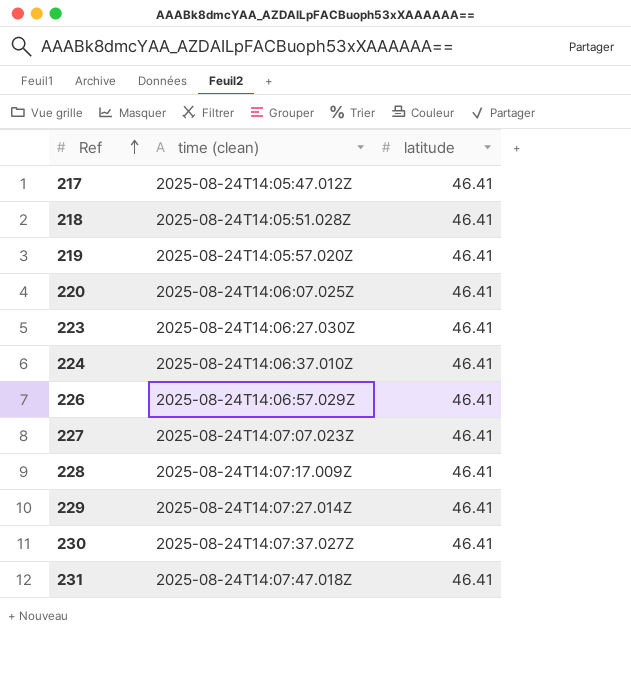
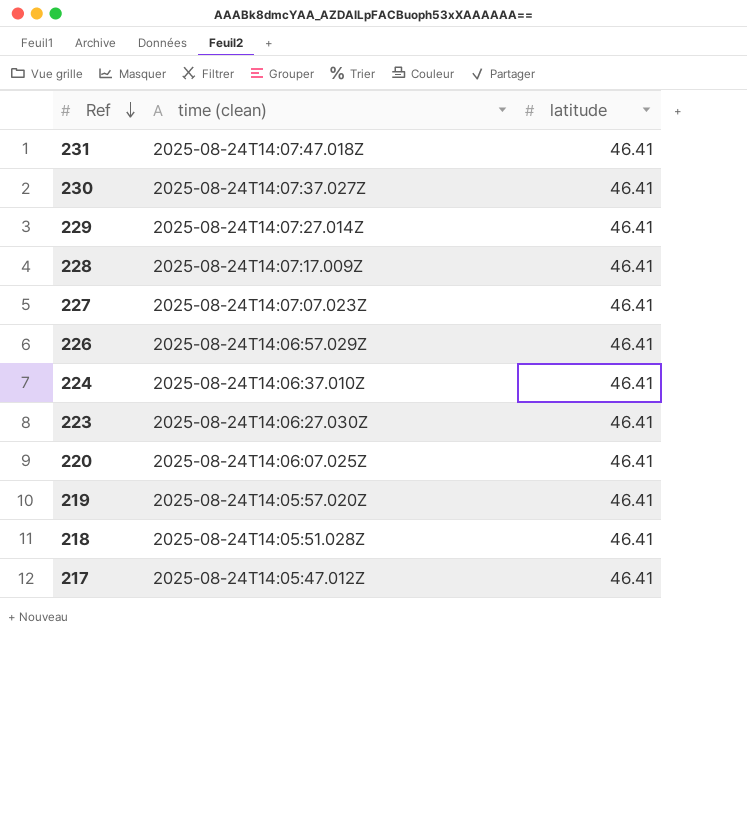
row order: Ref ascending -> Ref descending

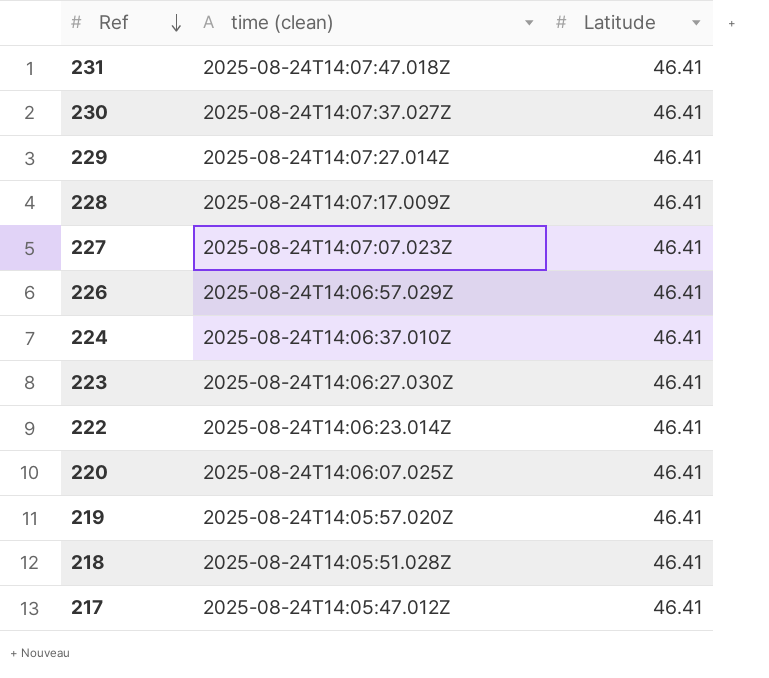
column name: latitude -> Latitude
row 222: none -> 2025-08-24T14:06:23.014Z | 46.41

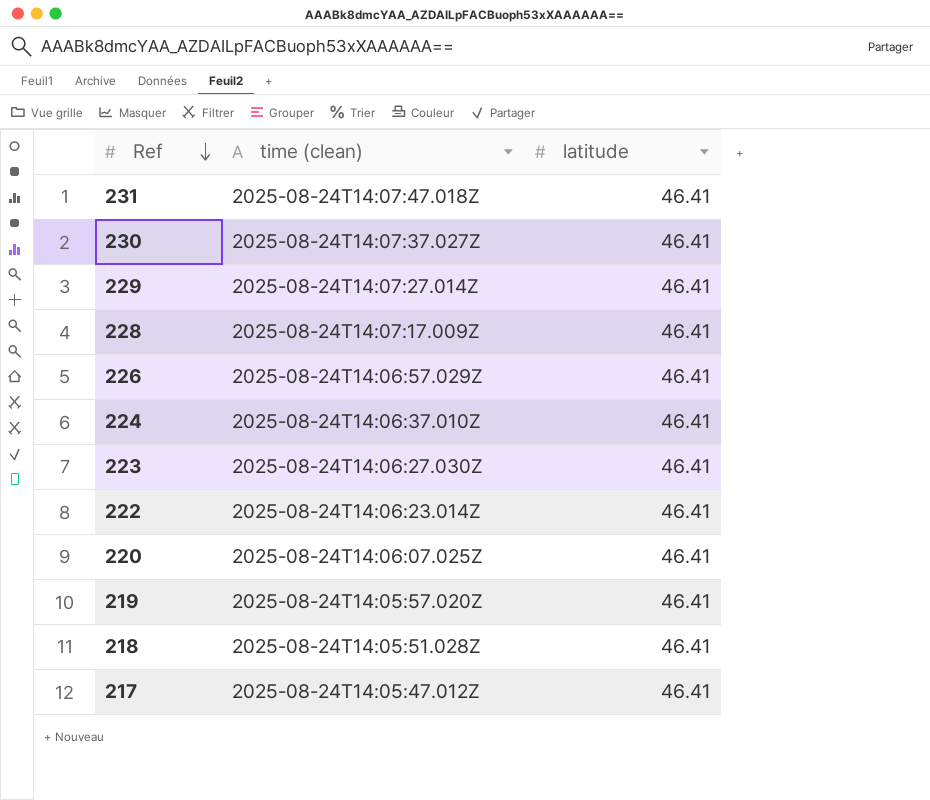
column name: Latitude -> latitude
row 227: 2025-08-24T14:07:07.023Z | 46.41 -> none

